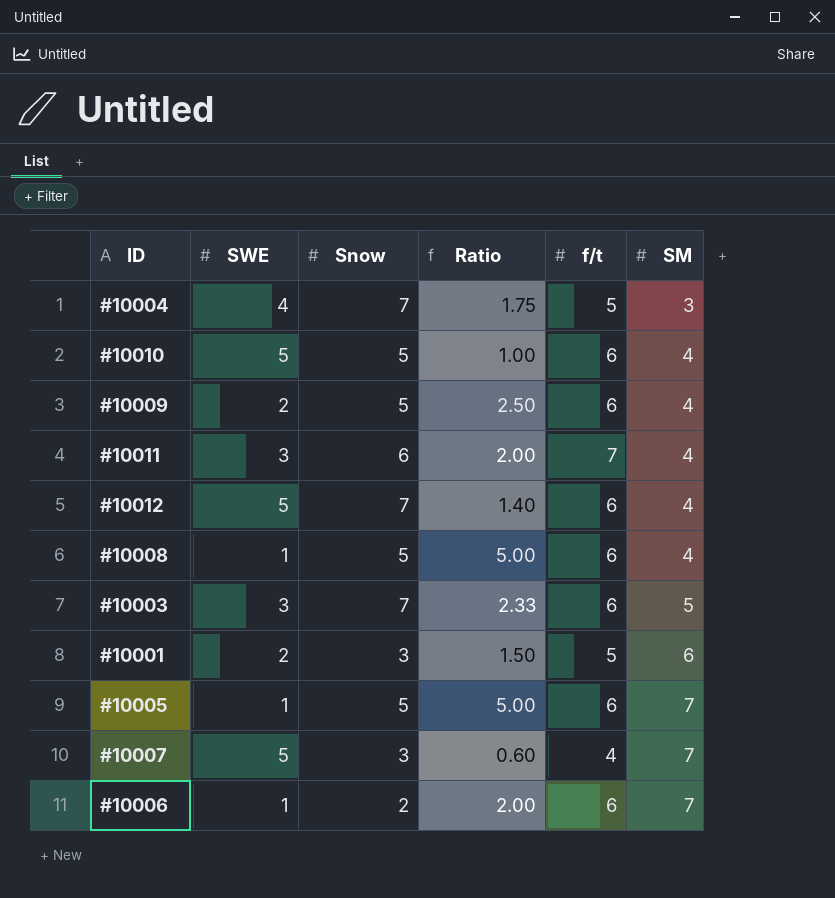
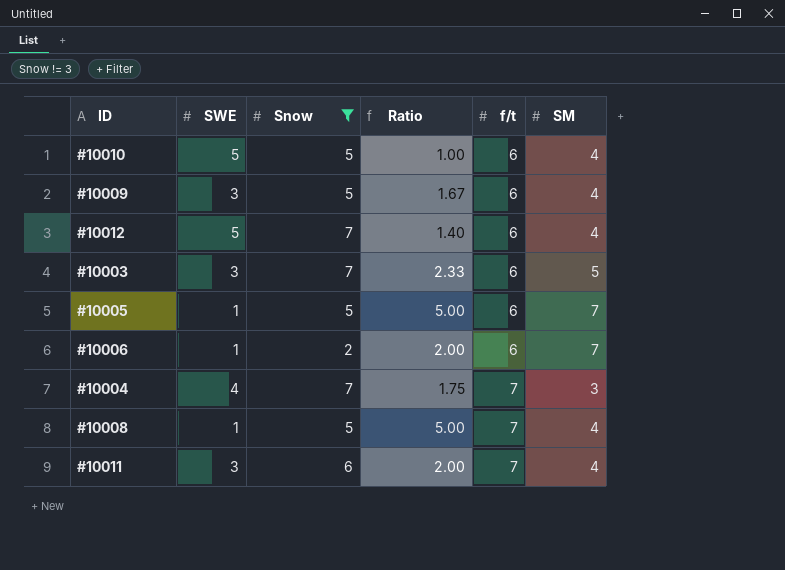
filter: none -> Snow != 3
row order: SM ascending -> f/t ascending
#10009 | SWE: 2 -> 3
#10009 | Ratio: 2.50 -> 1.67
#10004 | f/t: 5 -> 7
#10008 | f/t: 6 -> 7

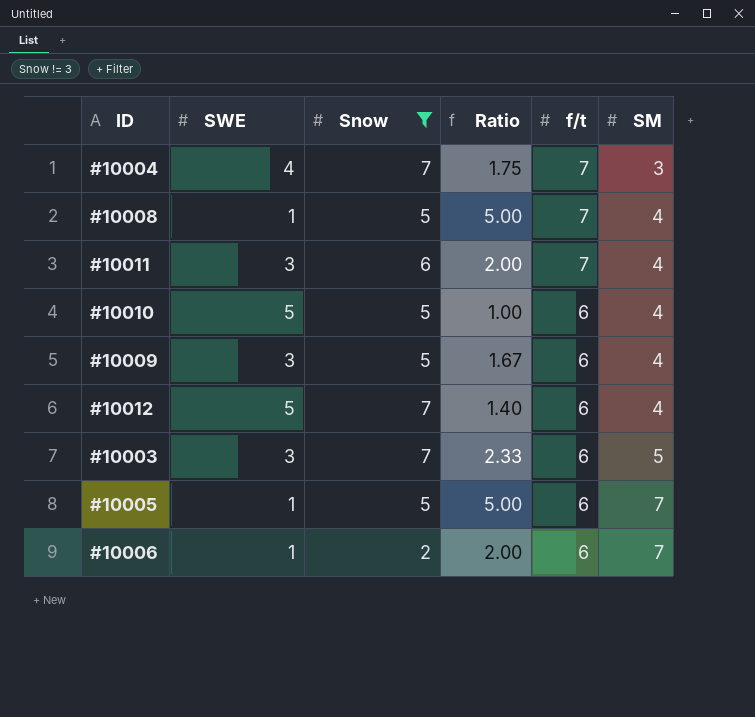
row order: f/t ascending -> f/t descending

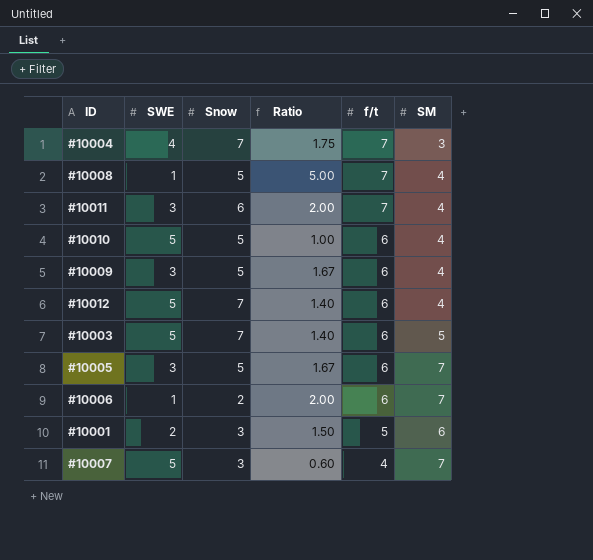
filter: Snow != 3 -> none
#10003 | SWE: 3 -> 5
#10003 | Ratio: 2.33 -> 1.40
#10005 | SWE: 1 -> 3
#10005 | Ratio: 5.00 -> 1.67

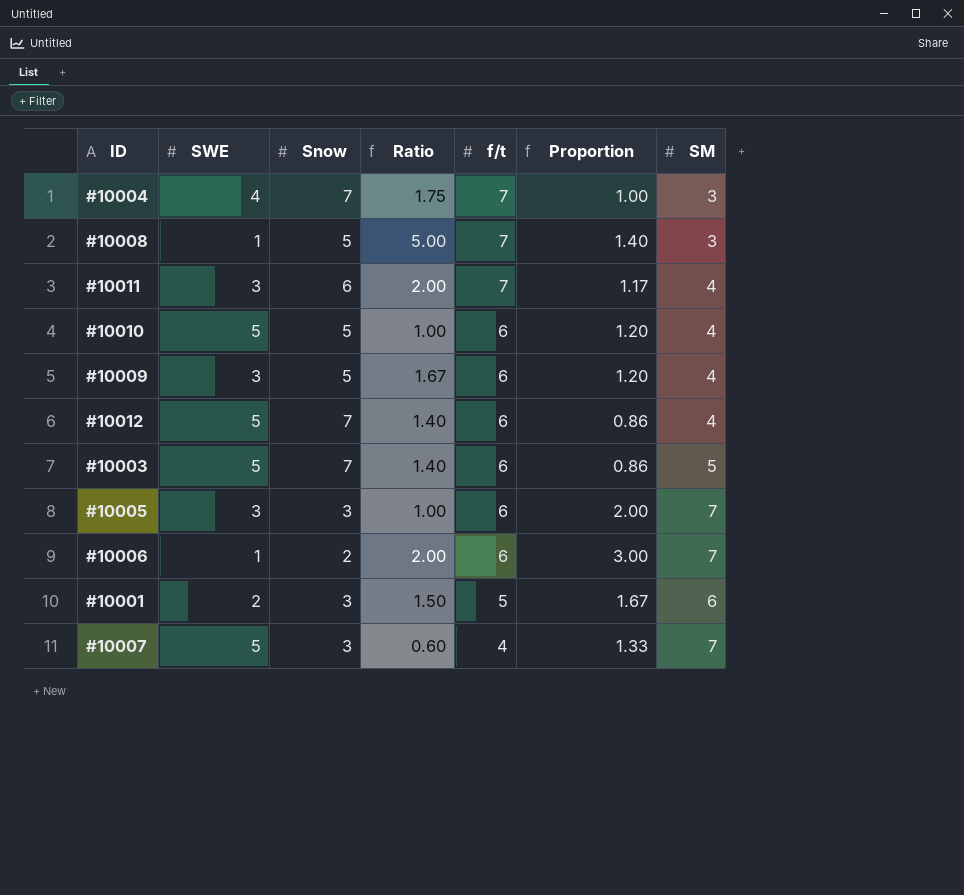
column Proportion | formula: none -> [f/t] / [Snow]
#10008 | SM: 4 -> 3
#10005 | Snow: 5 -> 3
#10005 | Ratio: 1.67 -> 1.00

